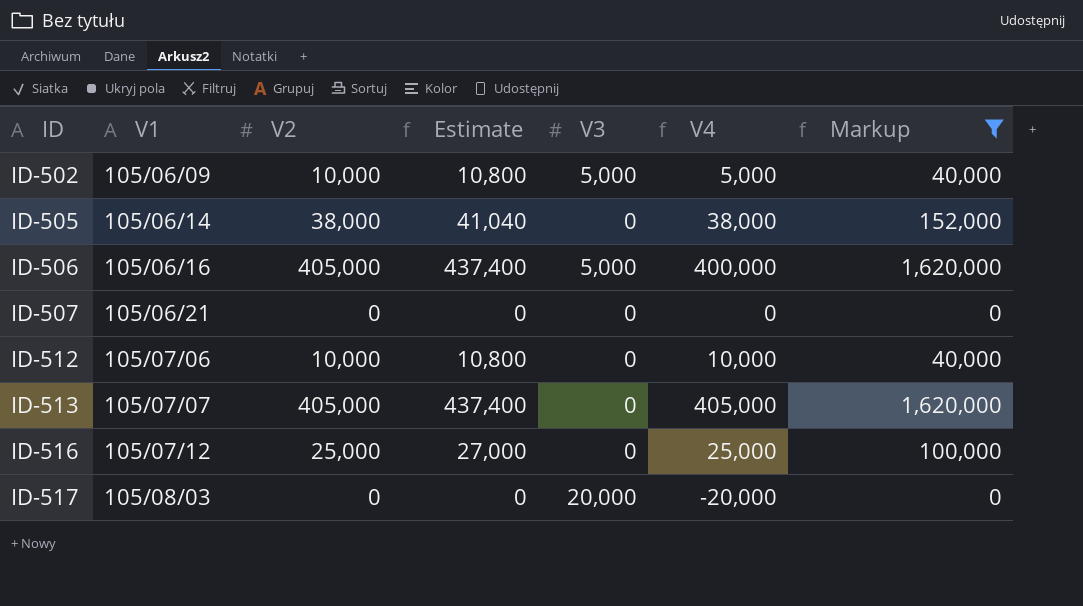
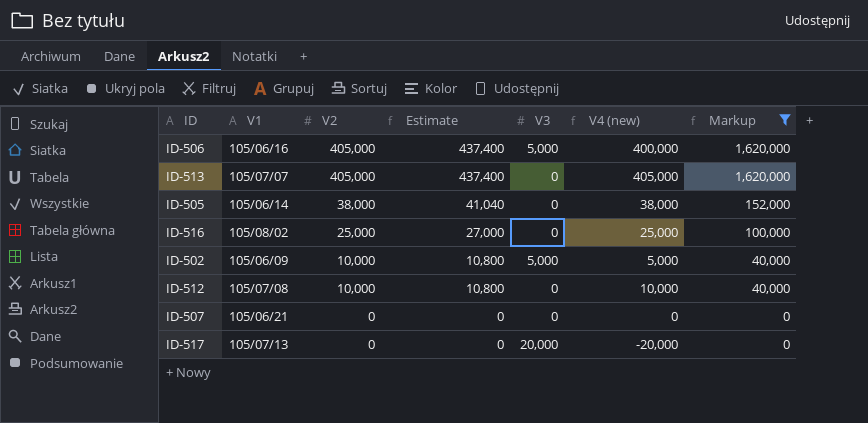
row order: ID ascending -> V2 descending
column name: V4 -> V4 (new)
ID-516 | V1: 105/07/12 -> 105/08/02
ID-512 | V1: 105/07/06 -> 105/07/08
ID-517 | V1: 105/08/03 -> 105/07/13

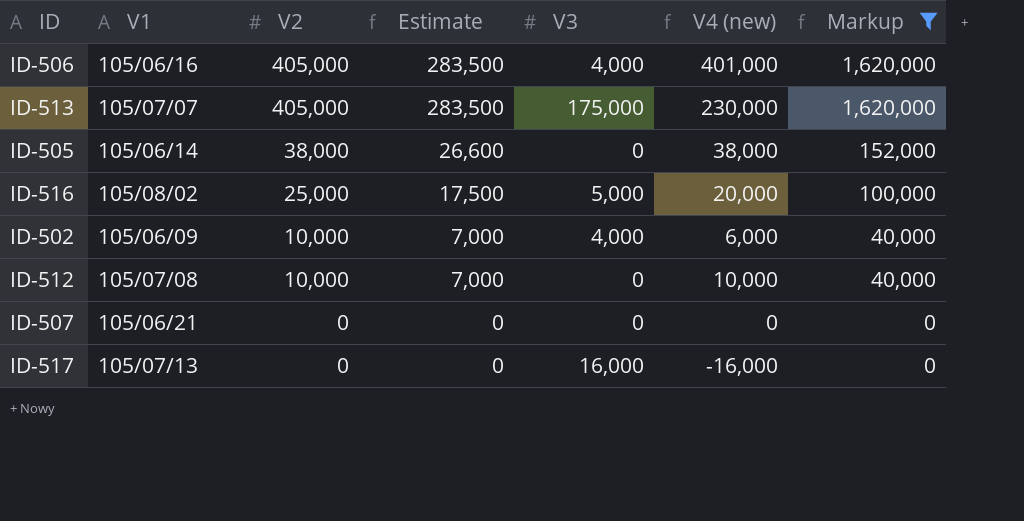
column Estimate | formula: [V2] * 1.08 -> [V2] * 0.7
ID-506 | V3: 5,000 -> 4,000
ID-506 | V4 (new): 400,000 -> 401,000
ID-513 | V3: 0 -> 175,000
ID-513 | V4 (new): 405,000 -> 230,000
ID-516 | V3: 0 -> 5,000
ID-516 | V4 (new): 25,000 -> 20,000
ID-502 | V3: 5,000 -> 4,000
ID-502 | V4 (new): 5,000 -> 6,000
ID-517 | V3: 20,000 -> 16,000
ID-517 | V4 (new): -20,000 -> -16,000

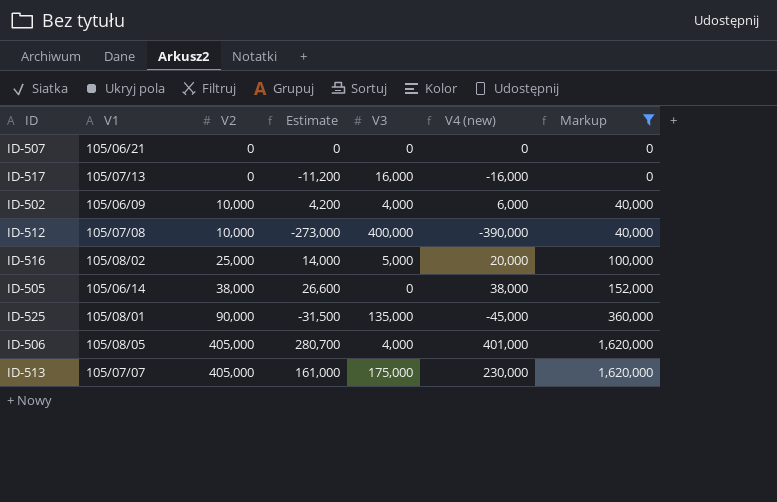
row order: V2 descending -> V2 ascending
column Estimate | formula: [V2] * 0.7 -> [V4 (new)] * 0.7
ID-512 | V3: 0 -> 400,000
ID-512 | V4 (new): 10,000 -> -390,000
row ID-525: none -> 105/08/01 | 90,000 | -31,500 | 135,000 | -45,000 | 360,000
ID-506 | V1: 105/06/16 -> 105/08/05

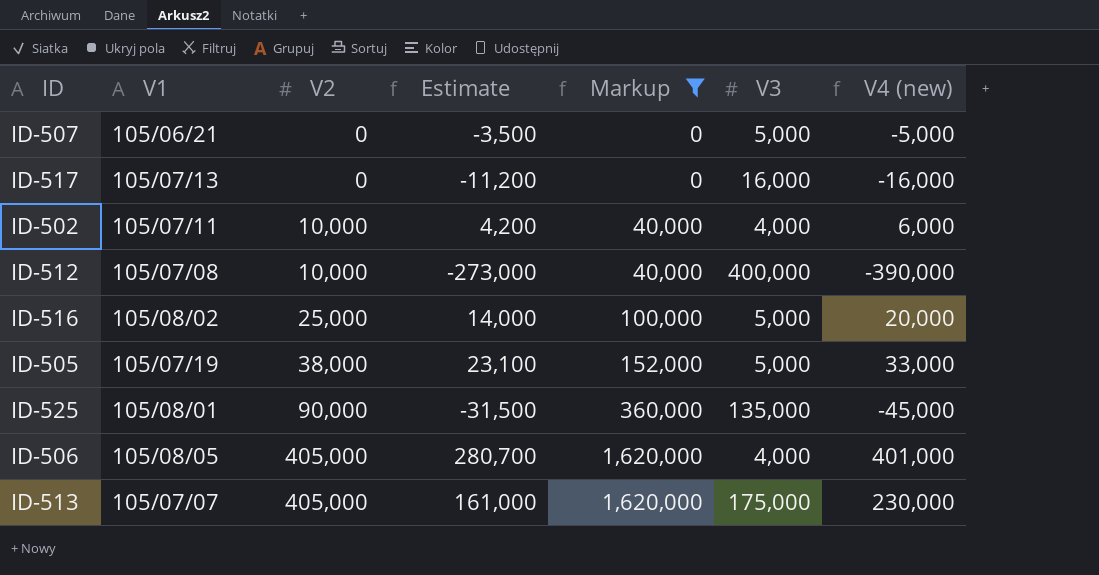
column Markup | position: 7 -> 5
ID-507 | Estimate: 0 -> -3,500
ID-507 | V3: 0 -> 5,000
ID-507 | V4 (new): 0 -> -5,000
ID-502 | V1: 105/06/09 -> 105/07/11
ID-505 | V1: 105/06/14 -> 105/07/19
ID-505 | Estimate: 26,600 -> 23,100
ID-505 | V3: 0 -> 5,000
ID-505 | V4 (new): 38,000 -> 33,000

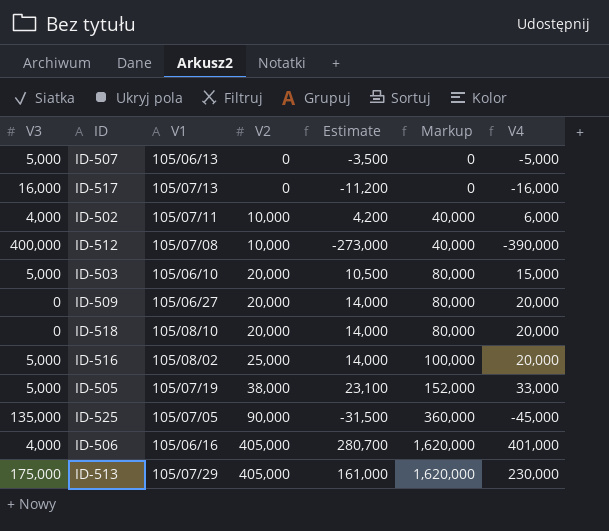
filter: Markup != 80,000 -> none
column V3 | position: 6 -> 1
column name: V4 (new) -> V4
ID-507 | V1: 105/06/21 -> 105/06/13
ID-525 | V1: 105/08/01 -> 105/07/05
ID-506 | V1: 105/08/05 -> 105/06/16
ID-513 | V1: 105/07/07 -> 105/07/29

